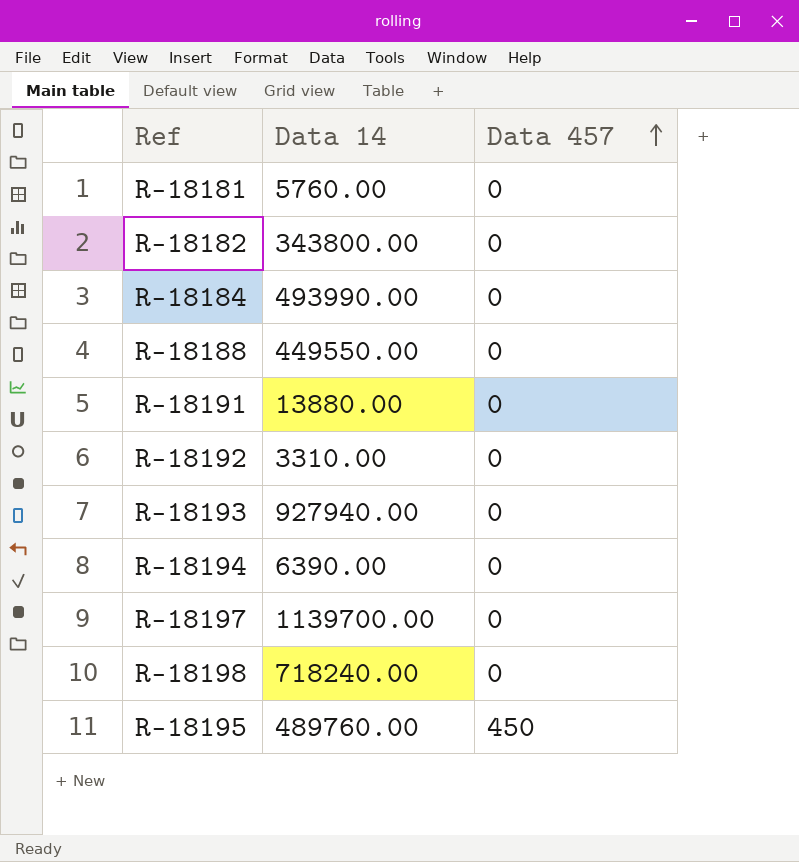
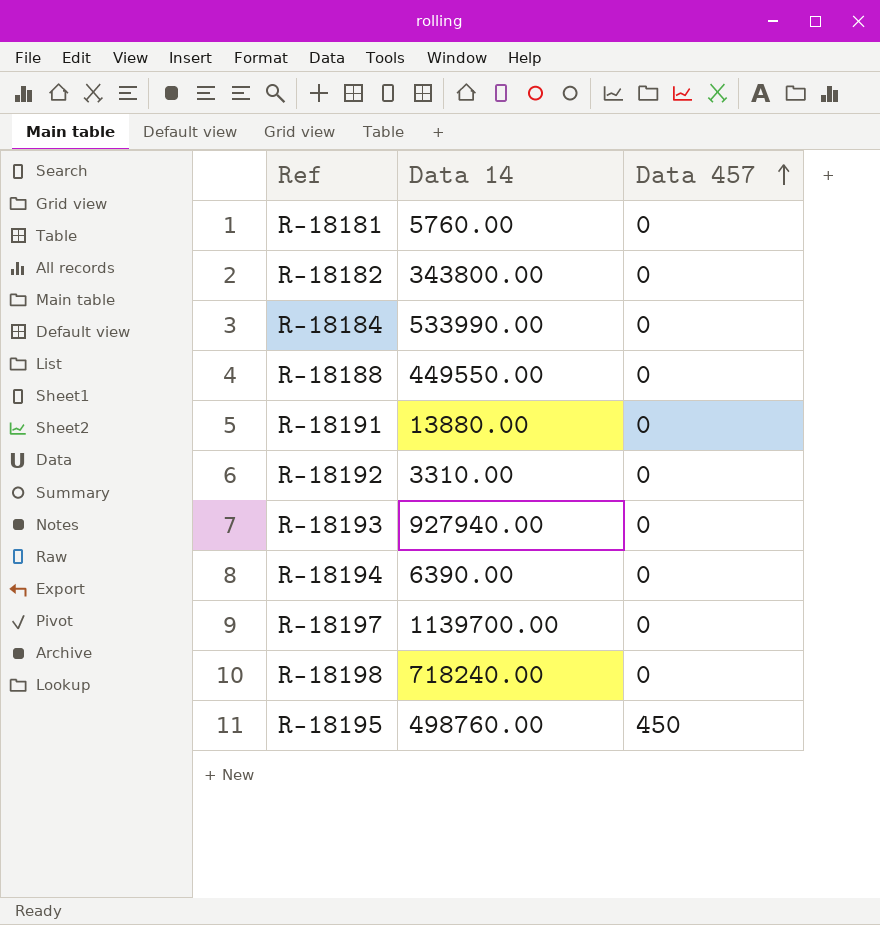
R-18184 | Data 14: 493990.00 -> 533990.00
R-18195 | Data 14: 489760.00 -> 498760.00

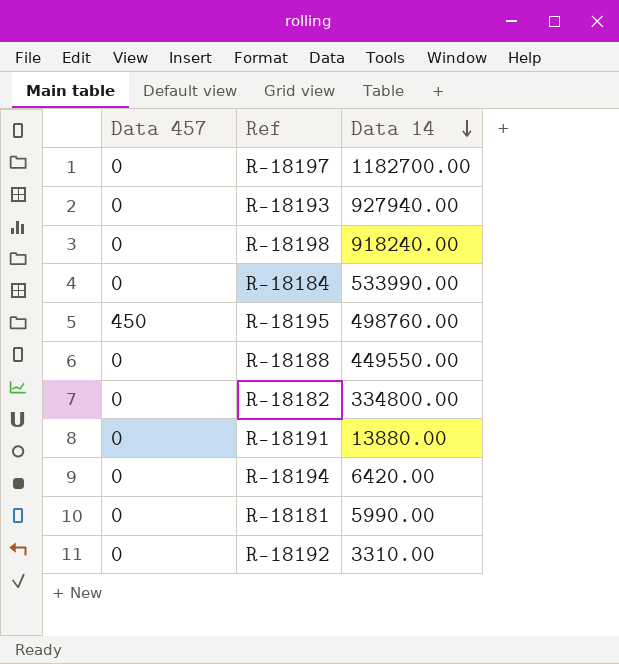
row order: Data 457 ascending -> Data 14 descending
column Data 457 | position: 3 -> 1
R-18197 | Data 14: 1139700.00 -> 1182700.00
R-18198 | Data 14: 718240.00 -> 918240.00
R-18182 | Data 14: 343800.00 -> 334800.00
R-18194 | Data 14: 6390.00 -> 6420.00
R-18181 | Data 14: 5760.00 -> 5990.00

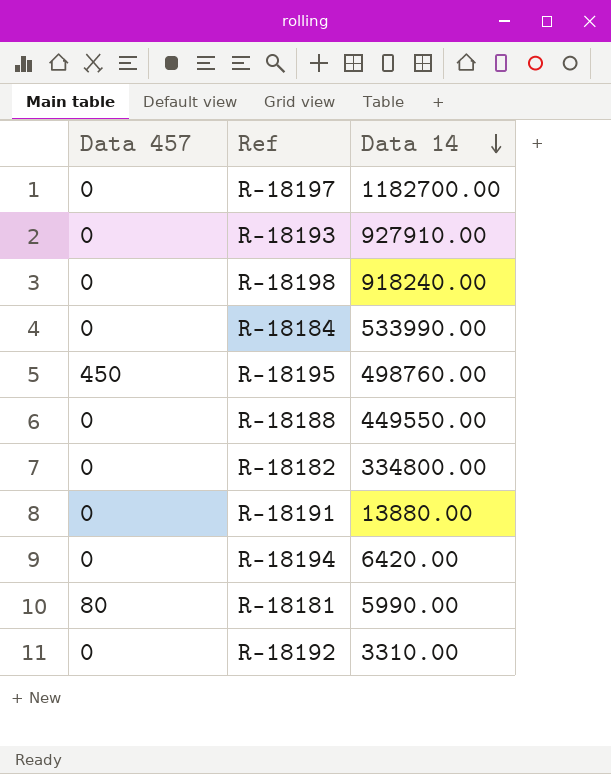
R-18193 | Data 14: 927940.00 -> 927910.00
R-18181 | Data 457: 0 -> 80

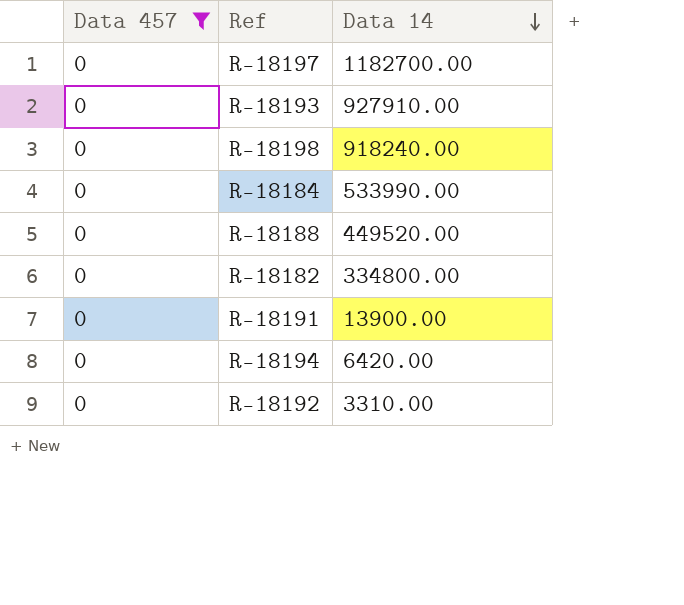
filter: none -> Data 457 = 0
R-18188 | Data 14: 449550.00 -> 449520.00
R-18191 | Data 14: 13880.00 -> 13900.00

